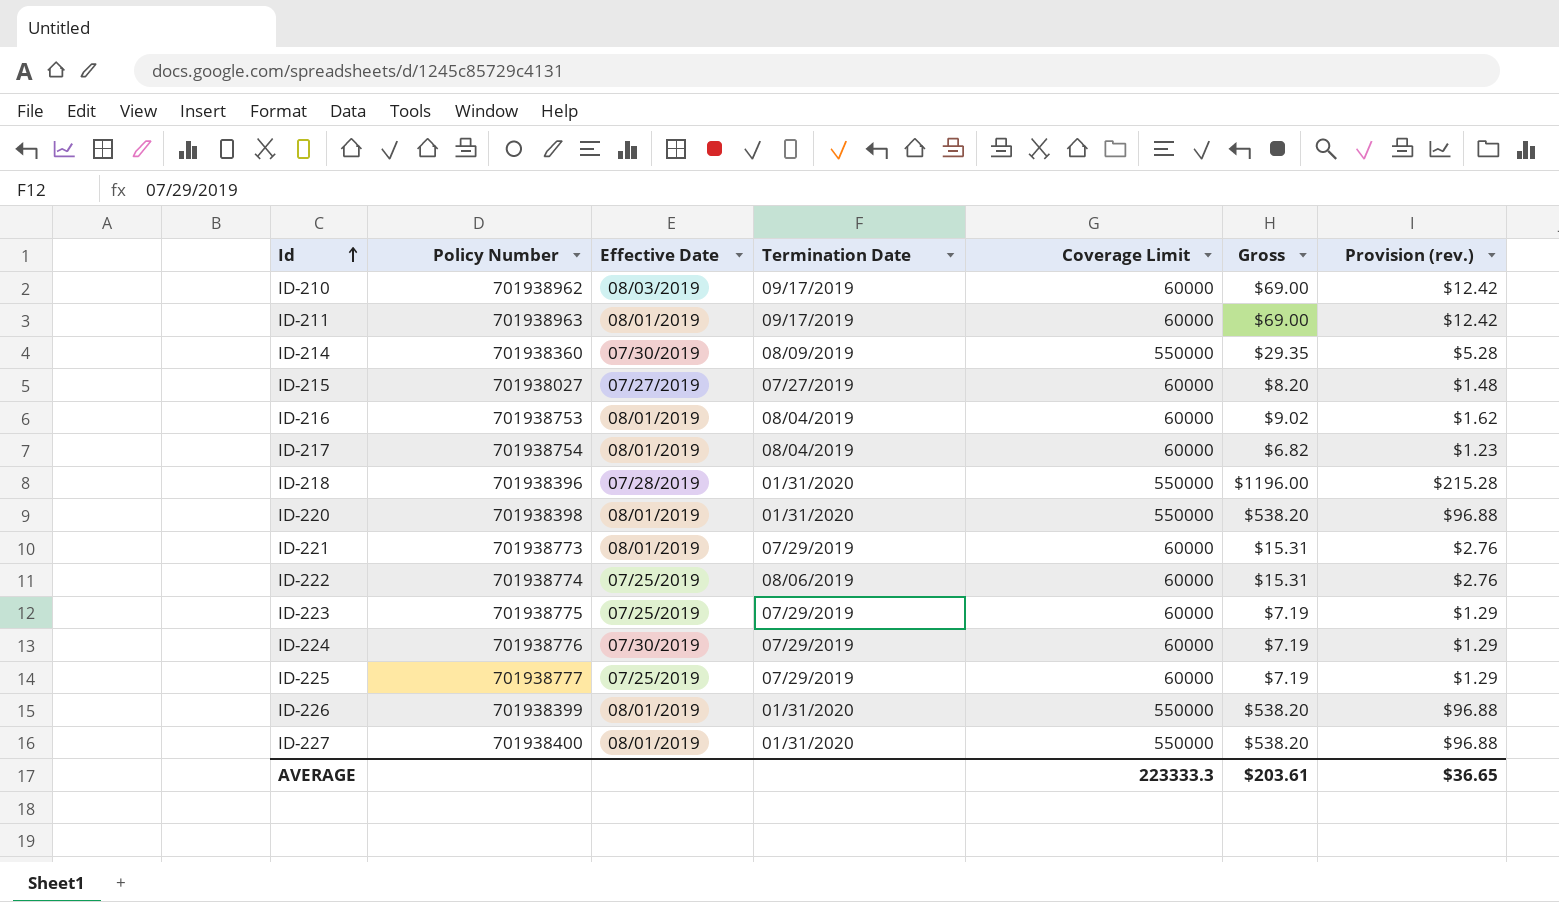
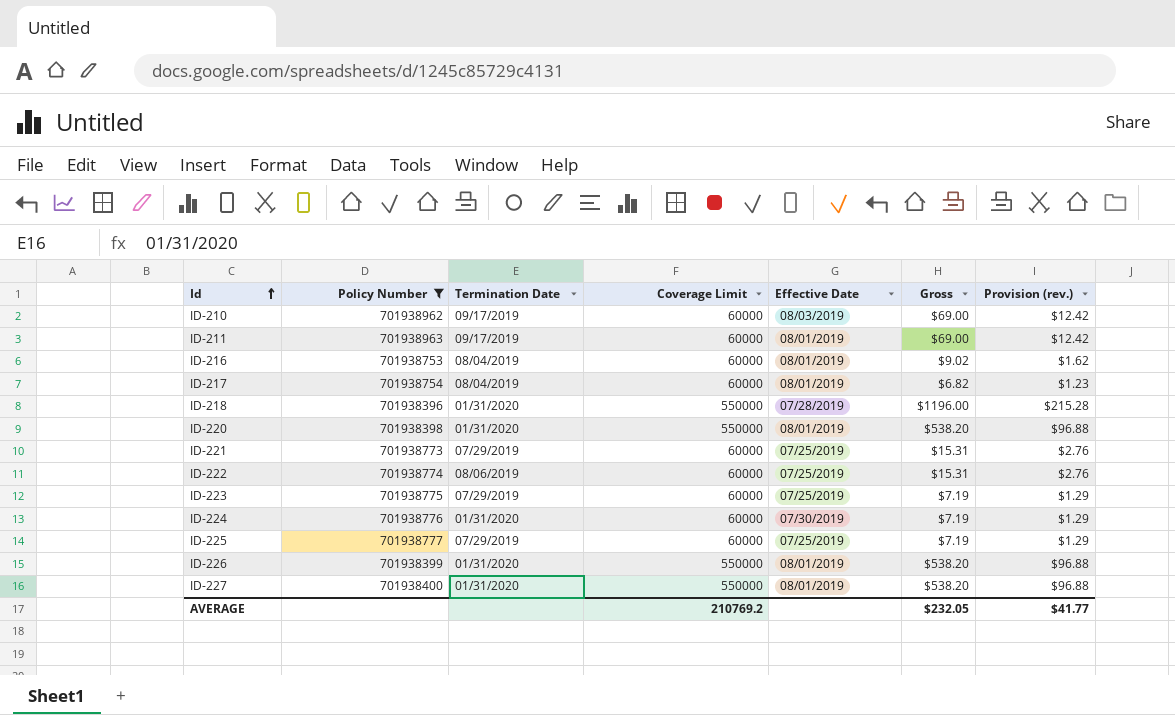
filter: none -> Policy Number >= 701938396
column Effective Date | position: 3 -> 5
ID-221 | Effective Date: 08/01/2019 -> 07/25/2019
ID-224 | Termination Date: 07/29/2019 -> 01/31/2020
AVERAGE | Coverage Limit: 223333.3 -> 210769.2
AVERAGE | Gross: $203.61 -> $232.05
AVERAGE | Provision (rev.): $36.65 -> $41.77

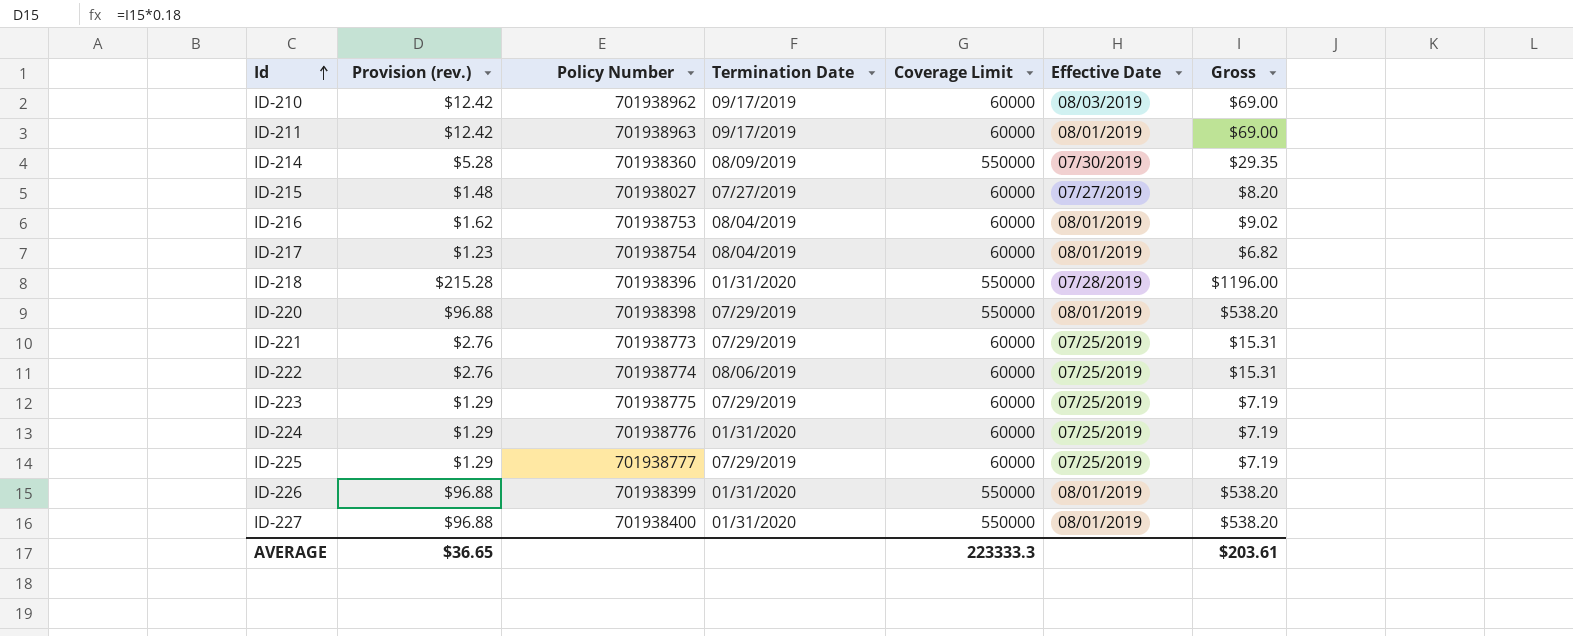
filter: Policy Number >= 701938396 -> none
column Provision (rev.) | position: 7 -> 2
ID-220 | Termination Date: 01/31/2020 -> 07/29/2019
ID-224 | Effective Date: 07/30/2019 -> 07/25/2019
AVERAGE | Provision (rev.): $41.77 -> $36.65
AVERAGE | Coverage Limit: 210769.2 -> 223333.3
AVERAGE | Gross: $232.05 -> $203.61

